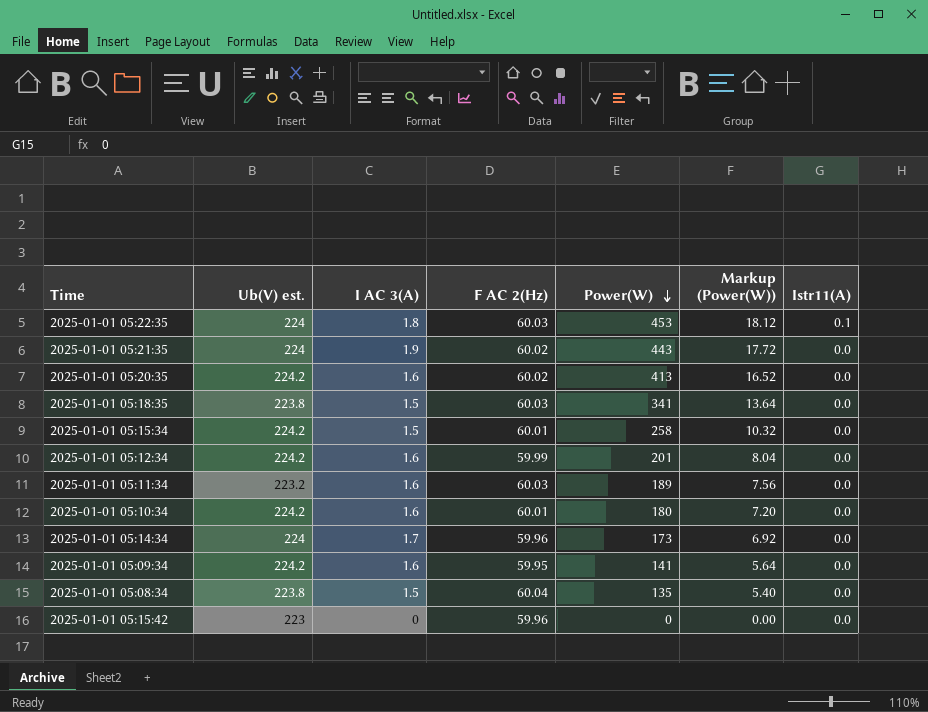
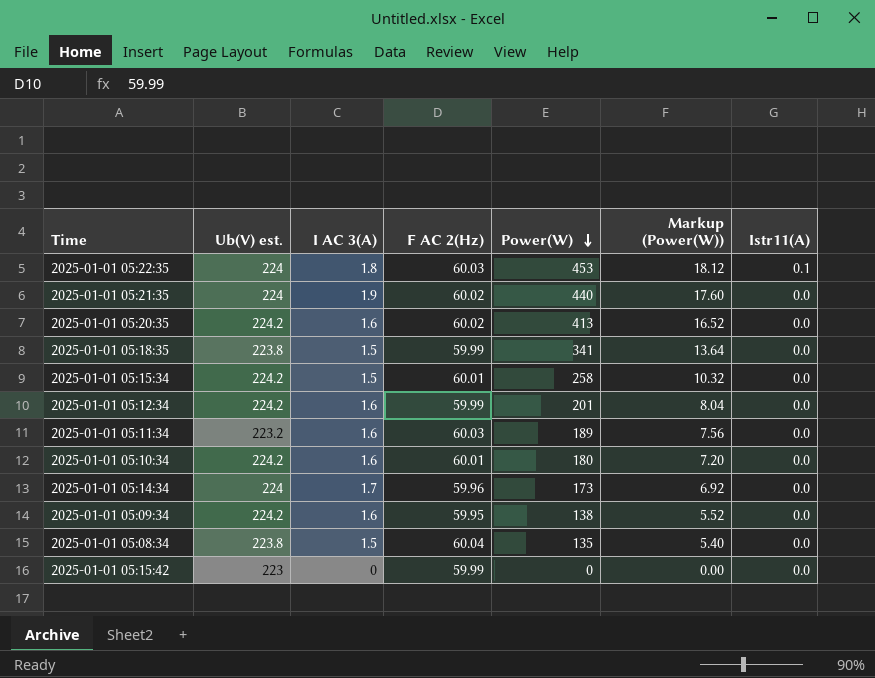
2025-01-01 05:21:35 | Power(W): 443 -> 440
2025-01-01 05:21:35 | Markup (Power(W)): 17.72 -> 17.60
2025-01-01 05:18:35 | F AC 2(Hz): 60.03 -> 59.99
2025-01-01 05:09:34 | Power(W): 141 -> 138
2025-01-01 05:09:34 | Markup (Power(W)): 5.64 -> 5.52
2025-01-01 05:15:42 | F AC 2(Hz): 59.96 -> 59.99

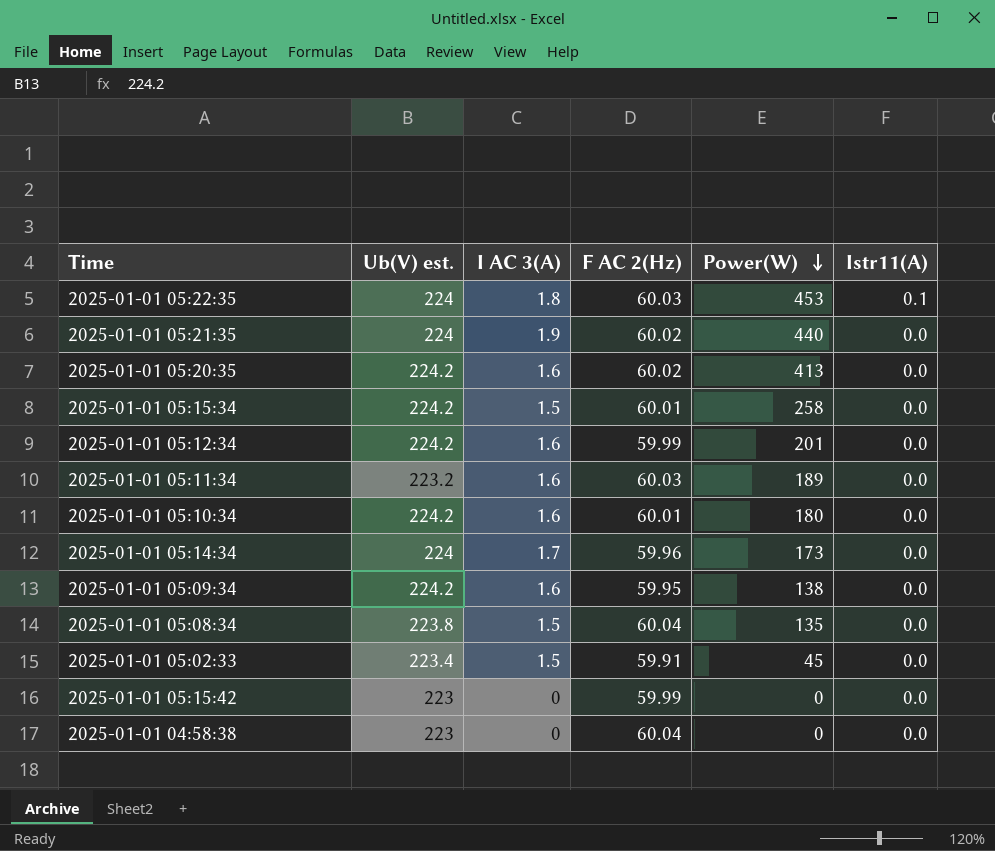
column Markup (Power(W)) | formula: [Power(W)] * 0.04 -> none
row 2025-01-01 05:18:35: 223.8 | 1.5 | 59.99 | 341 | 13.64 | 0.0 -> none
row 2025-01-01 05:02:33: none -> 223.4 | 1.5 | 59.91 | 45 | 0.0
row 2025-01-01 04:58:38: none -> 223 | 0 | 60.04 | 0 | 0.0

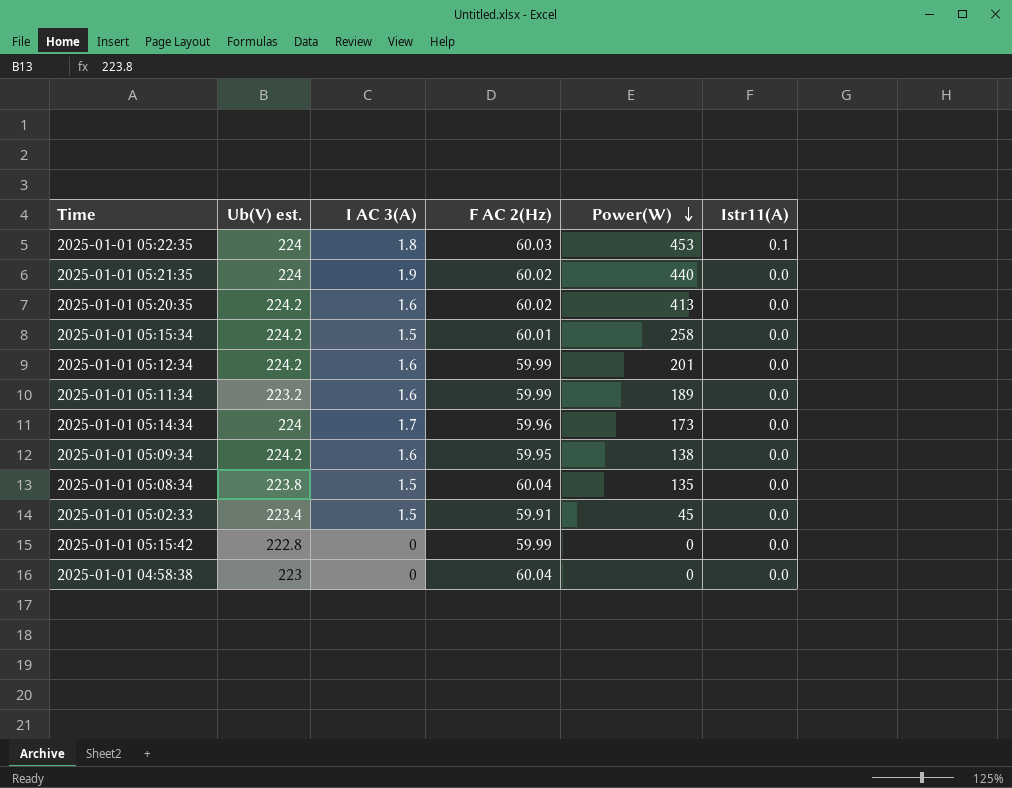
row 2025-01-01 05:10:34: 224.2 | 1.6 | 60.01 | 180 | 0.0 -> none
2025-01-01 05:11:34 | F AC 2(Hz): 60.03 -> 59.99
2025-01-01 05:15:42 | Ub(V) est.: 223 -> 222.8

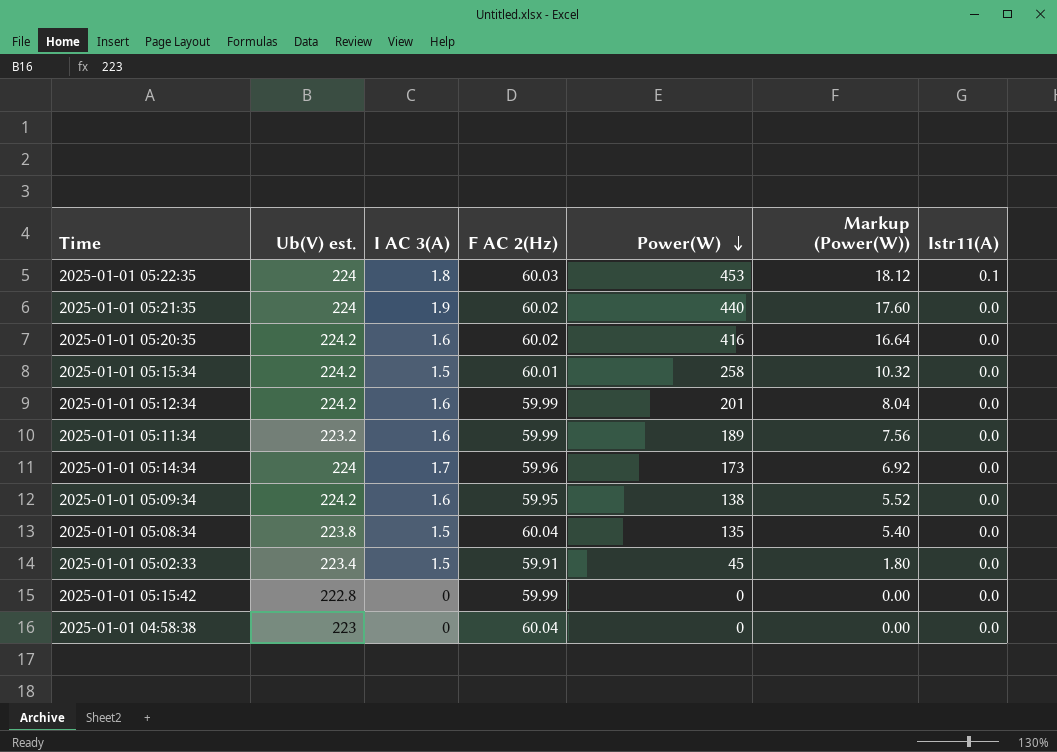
column Markup (Power(W)) | formula: none -> [Power(W)] * 0.04
2025-01-01 05:20:35 | Power(W): 413 -> 416

